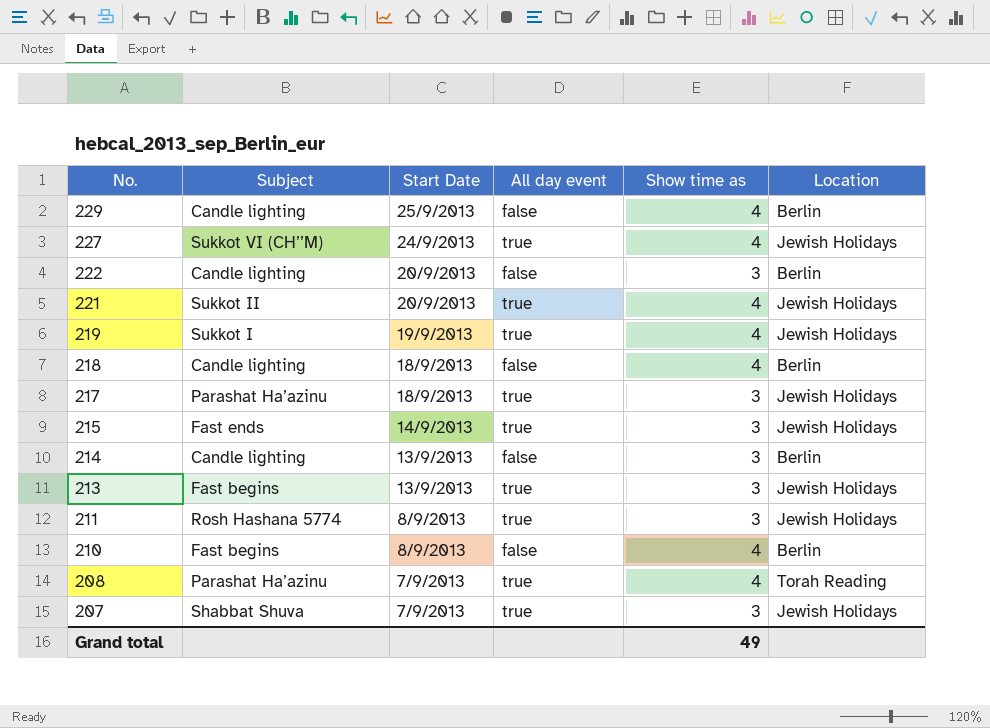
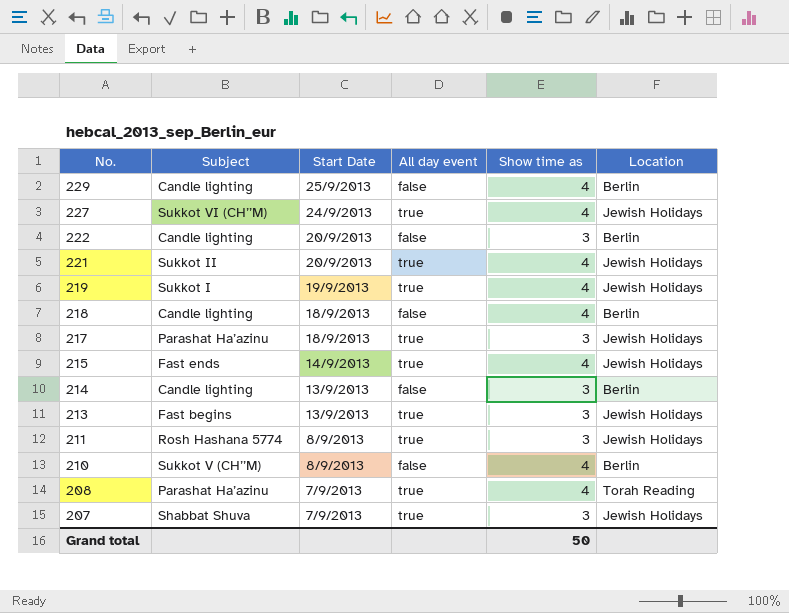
215 | Show time as: 3 -> 4
210 | Subject: Fast begins -> Sukkot V (CH’’M)
Grand total | Show time as: 49 -> 50

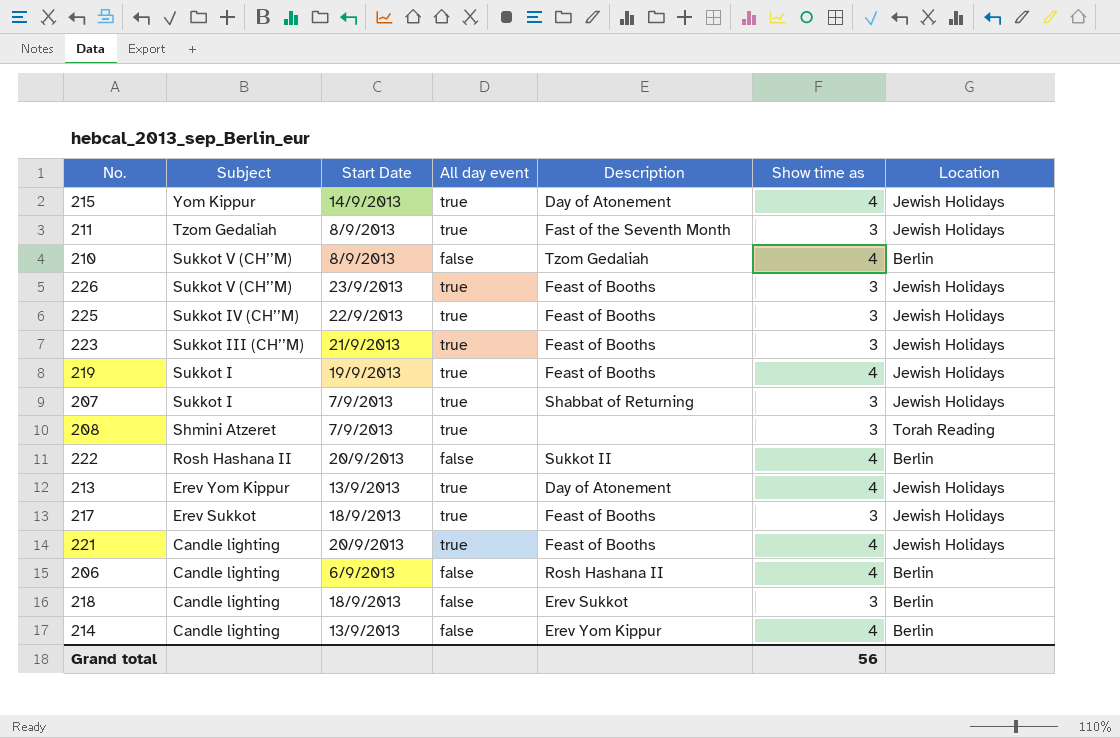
row order: No. descending -> Subject descending
column Description | position: none -> 5
row 229: Candle lighting | 25/9/2013 | false | 4 | Berlin -> none
row 227: Sukkot VI (CH’’M) | 24/9/2013 | true | 4 | Jewish Holidays -> none
215 | Subject: Fast ends -> Yom Kippur
211 | Subject: Rosh Hashana 5774 -> Tzom Gedaliah
row 226: none -> Sukkot V (CH’’M) | 23/9/2013 | true | Feast of Booths | 3 | Jewish Holidays
row 225: none -> Sukkot IV (CH’’M) | 22/9/2013 | true | Feast of Booths | 3 | Jewish Holidays
row 223: none -> Sukkot III (CH’’M) | 21/9/2013 | true | Feast of Booths | 3 | Jewish Holidays
207 | Subject: Shabbat Shuva -> Sukkot I
208 | Subject: Parashat Ha’azinu -> Shmini Atzeret
208 | Show time as: 4 -> 3
222 | Subject: Candle lighting -> Rosh Hashana II
222 | Show time as: 3 -> 4
213 | Subject: Fast begins -> Erev Yom Kippur
213 | Show time as: 3 -> 4
217 | Subject: Parashat Ha’azinu -> Erev Sukkot
221 | Subject: Sukkot II -> Candle lighting
row 206: none -> Candle lighting | 6/9/2013 | false | Rosh Hashana II | 4 | Berlin
218 | Show time as: 4 -> 3
214 | Show time as: 3 -> 4
Grand total | Show time as: 50 -> 56

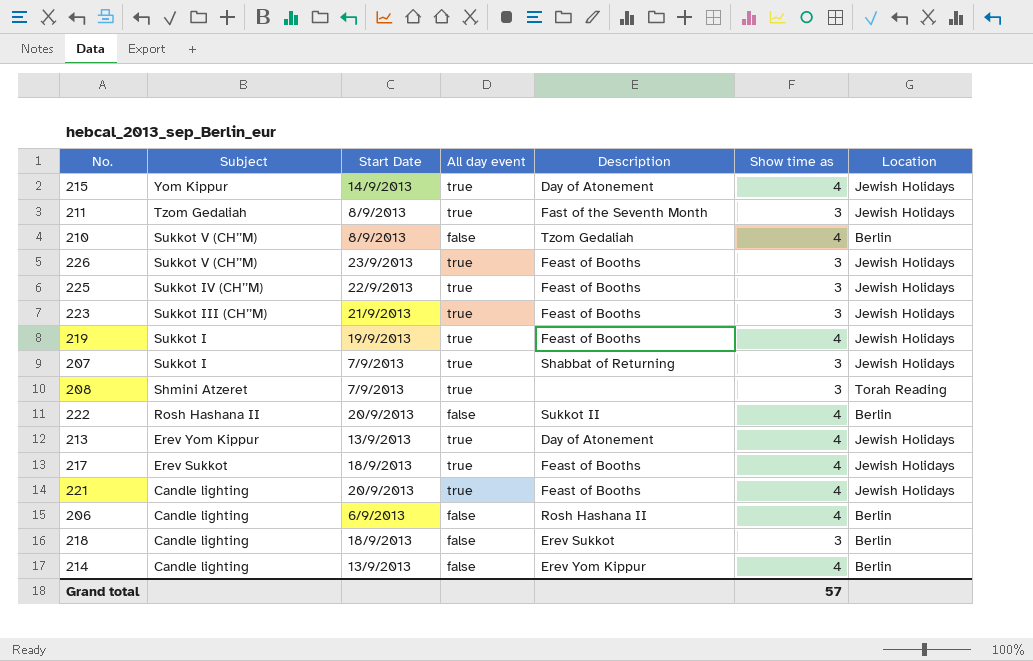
217 | Show time as: 3 -> 4
Grand total | Show time as: 56 -> 57

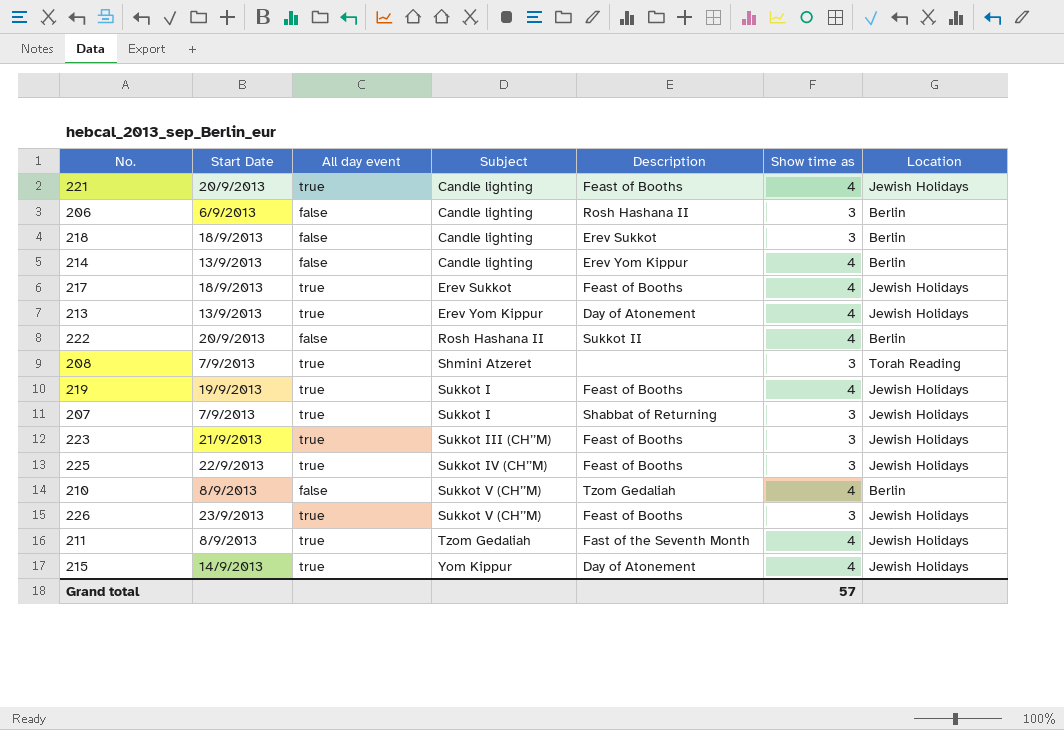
row order: Subject descending -> Subject ascending
column Subject | position: 2 -> 4
206 | Show time as: 4 -> 3
211 | Show time as: 3 -> 4

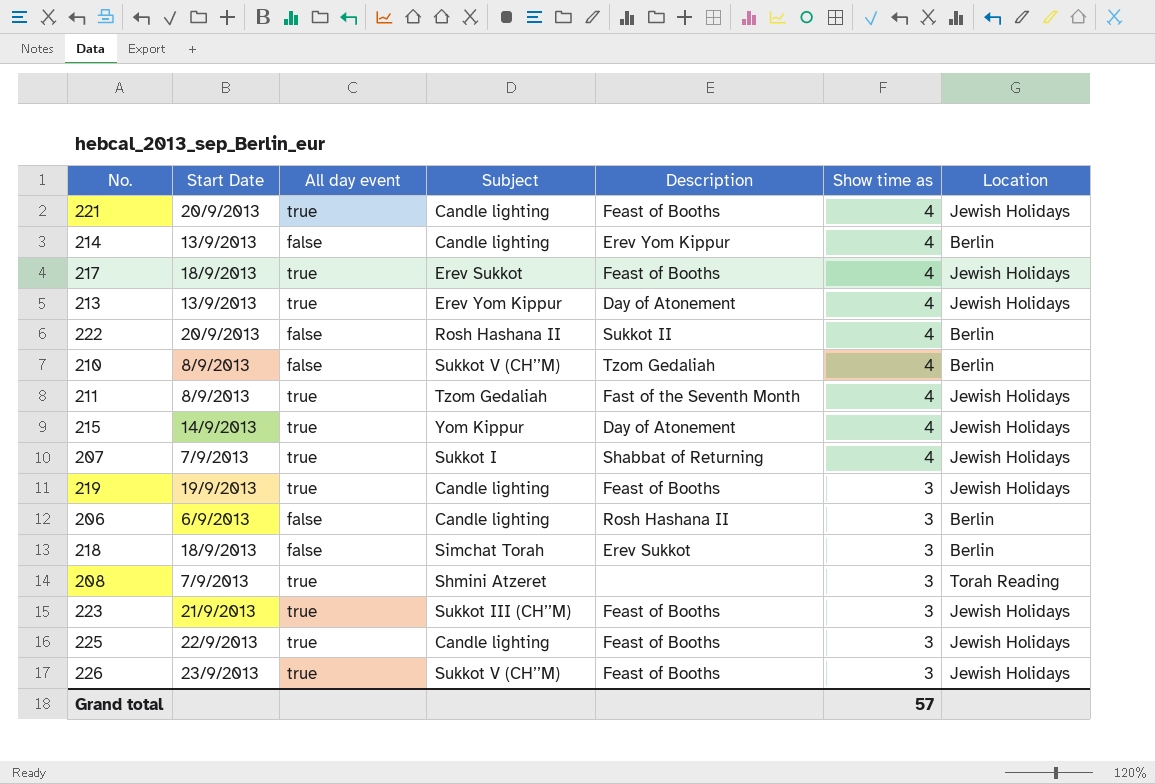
row order: Subject ascending -> Show time as descending
207 | Show time as: 3 -> 4
219 | Subject: Sukkot I -> Candle lighting
219 | Show time as: 4 -> 3
218 | Subject: Candle lighting -> Simchat Torah
225 | Subject: Sukkot IV (CH’’M) -> Candle lighting

